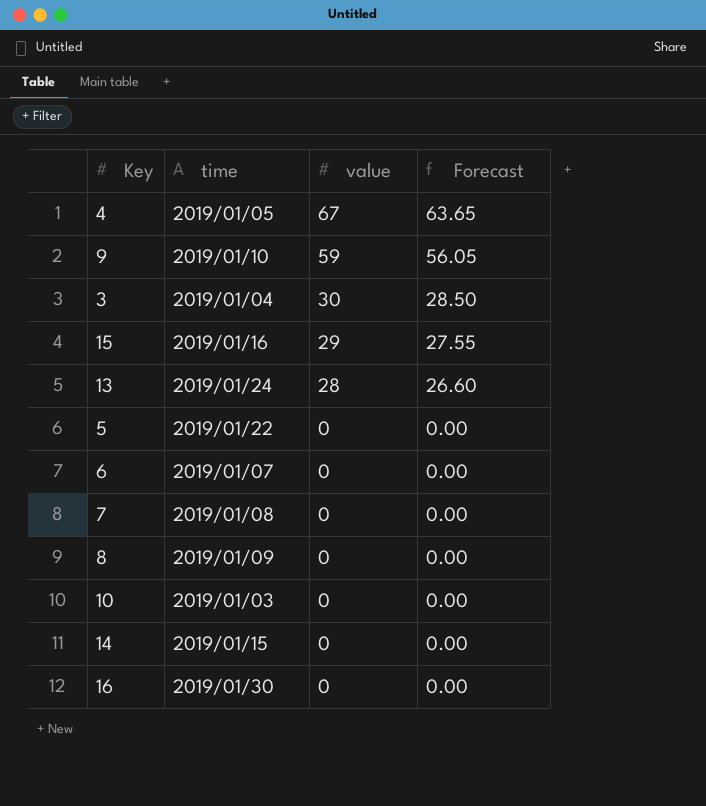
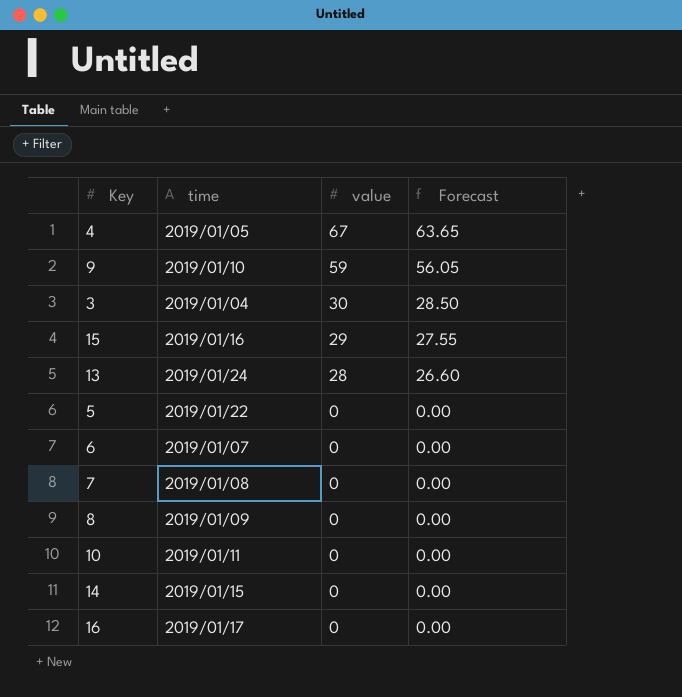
10 | time: 2019/01/03 -> 2019/01/11
16 | time: 2019/01/30 -> 2019/01/17

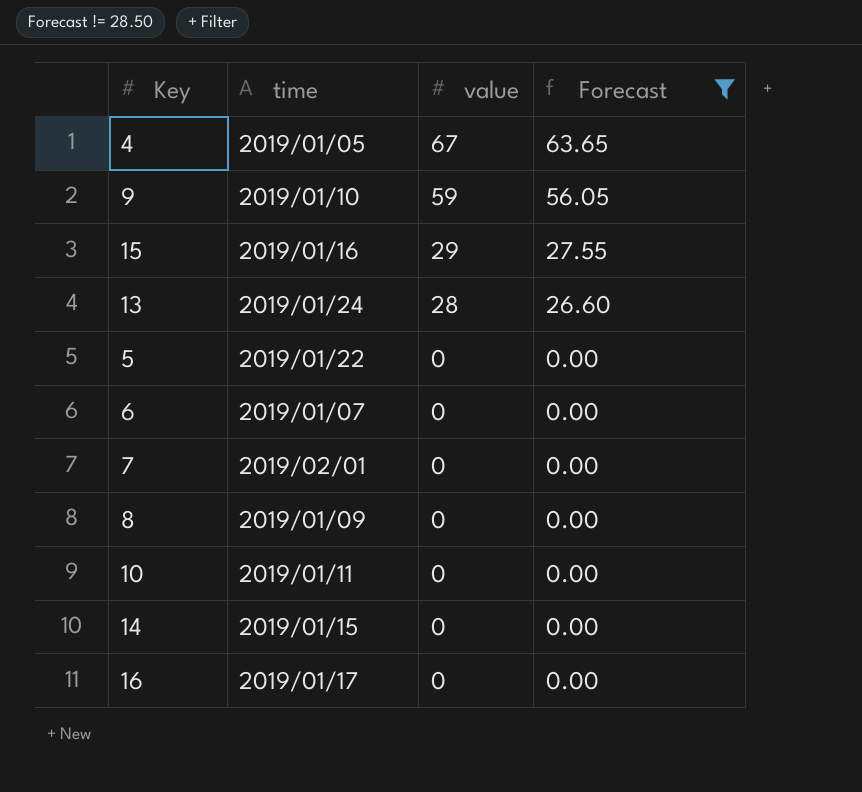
filter: none -> Forecast != 28.50
7 | time: 2019/01/08 -> 2019/02/01

